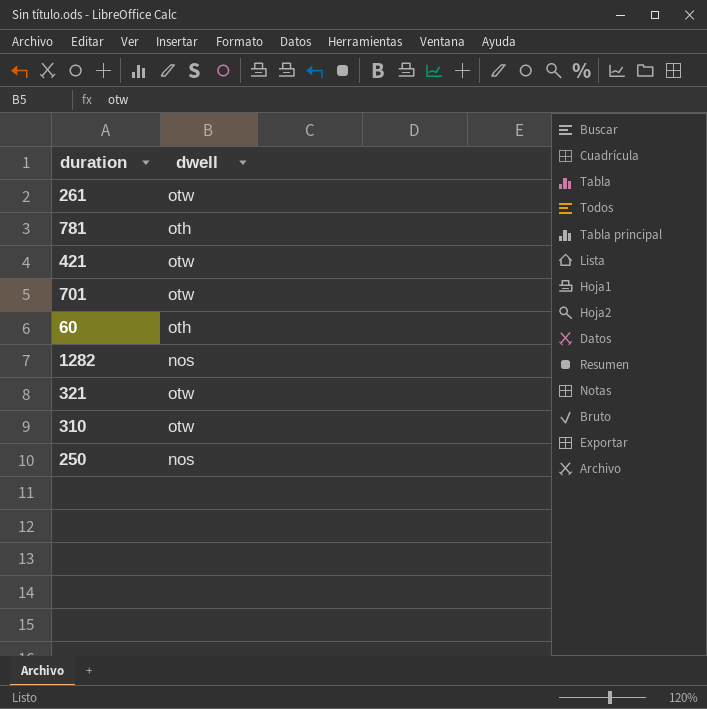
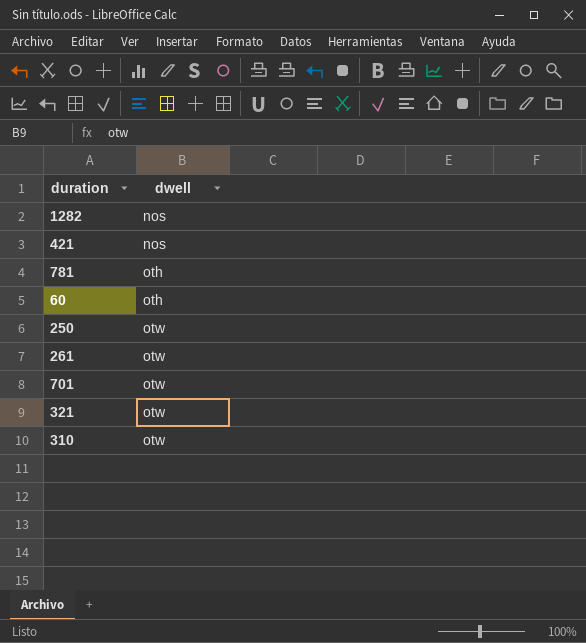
row order: none -> dwell ascending
421 | dwell: otw -> nos
250 | dwell: nos -> otw

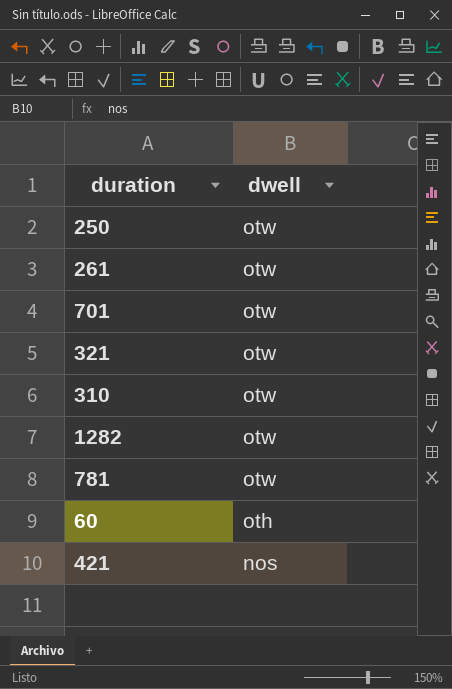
row order: dwell ascending -> dwell descending
1282 | dwell: nos -> otw
781 | dwell: oth -> otw

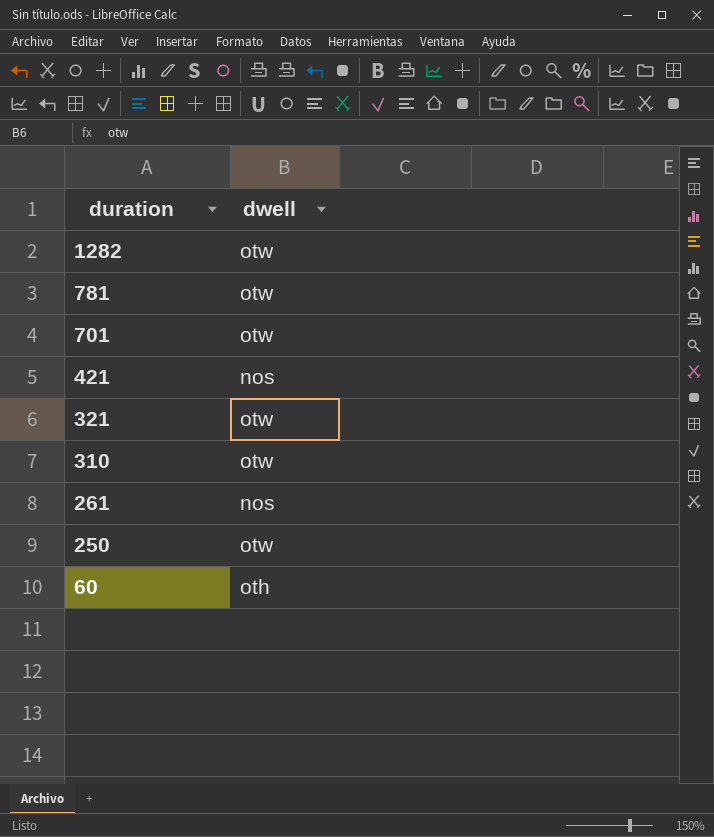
row order: dwell descending -> duration descending
261 | dwell: otw -> nos

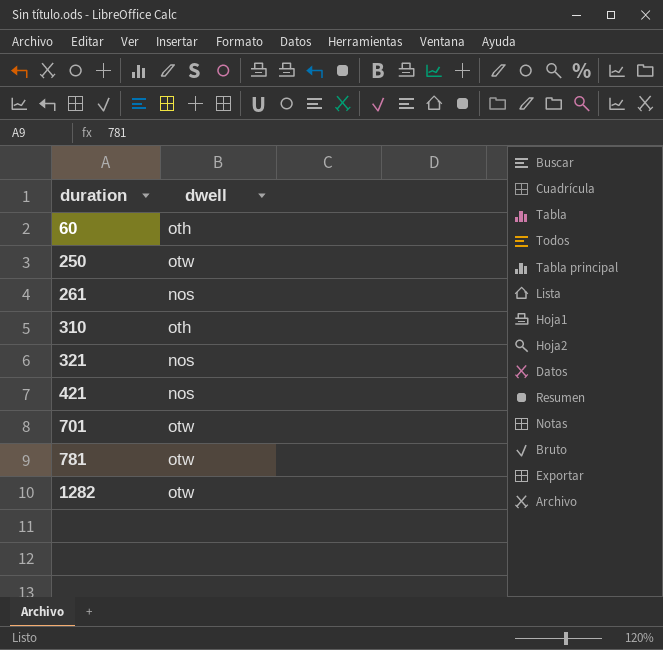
row order: duration descending -> duration ascending
310 | dwell: otw -> oth
321 | dwell: otw -> nos

